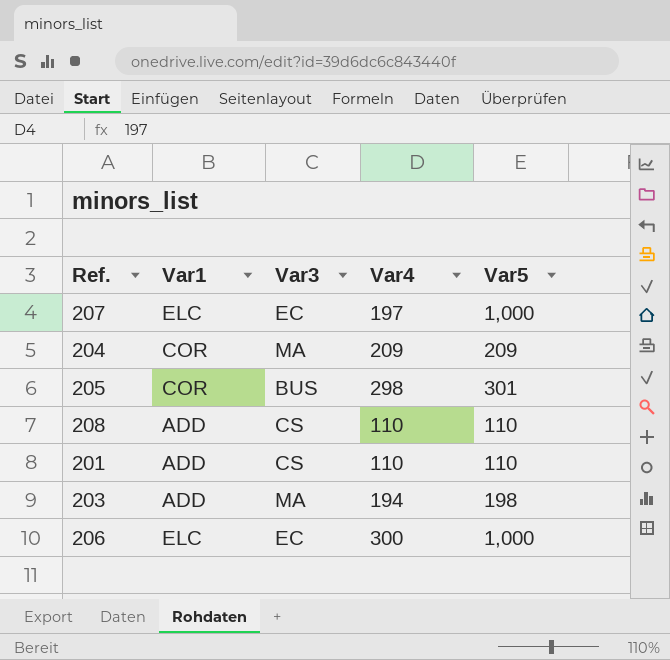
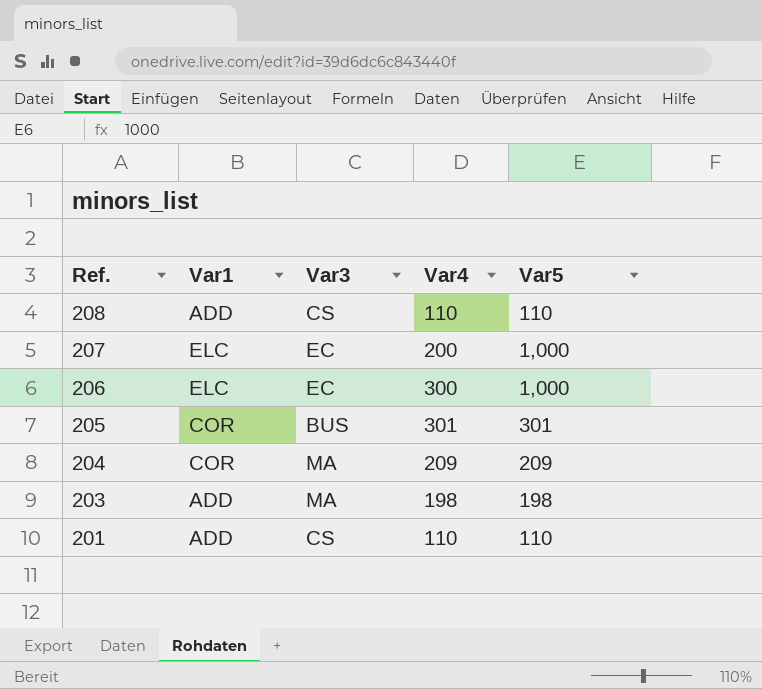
row order: none -> Ref. descending
207 | Var4: 197 -> 200
205 | Var4: 298 -> 301
203 | Var4: 194 -> 198

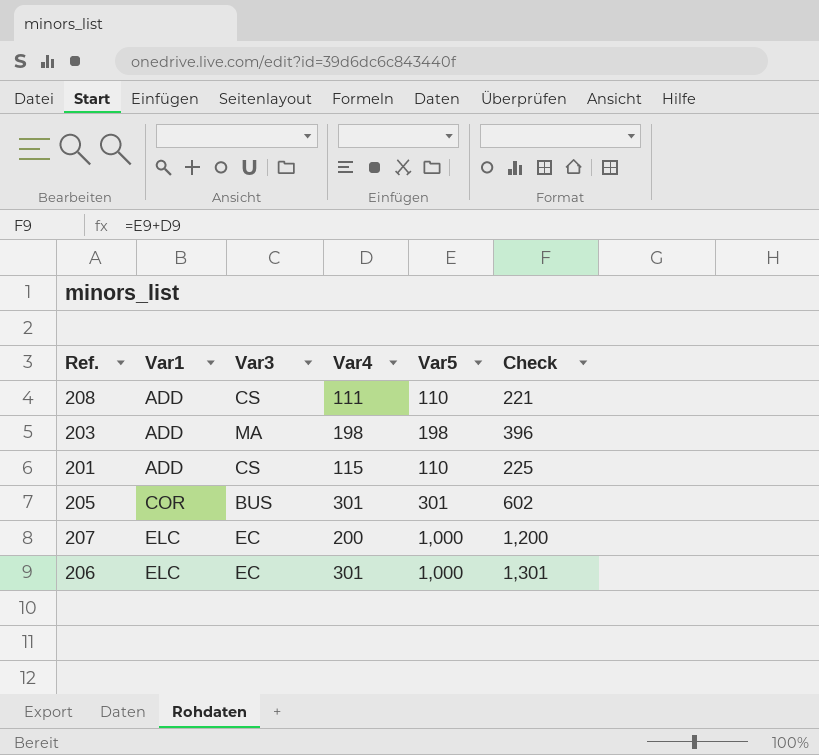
row order: Ref. descending -> Var1 ascending
column Check | formula: none -> [Var4] + [Var5]
row 204: COR | MA | 209 | 209 -> none
208 | Var4: 110 -> 111
201 | Var4: 110 -> 115
206 | Var4: 300 -> 301

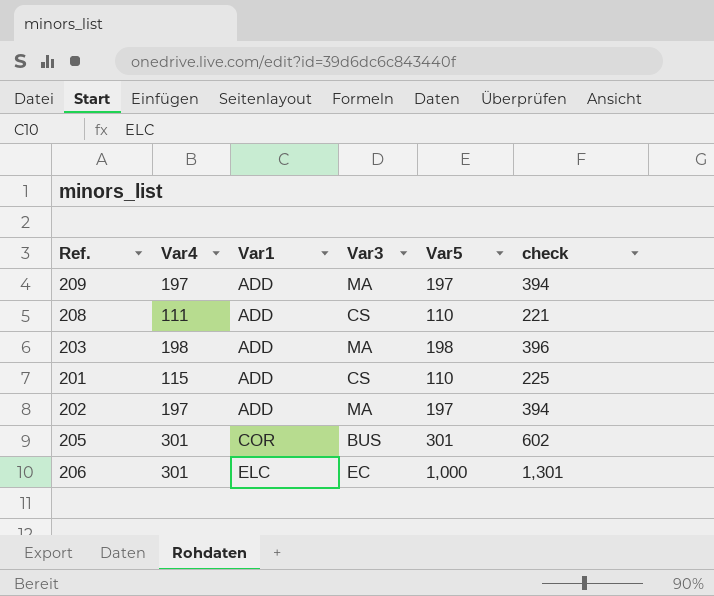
column Var4 | position: 4 -> 2
column name: Check -> check
row 207: ELC | EC | 200 | 1,000 | 1,200 -> none
row 209: none -> 197 | ADD | MA | 197 | 394
row 202: none -> 197 | ADD | MA | 197 | 394

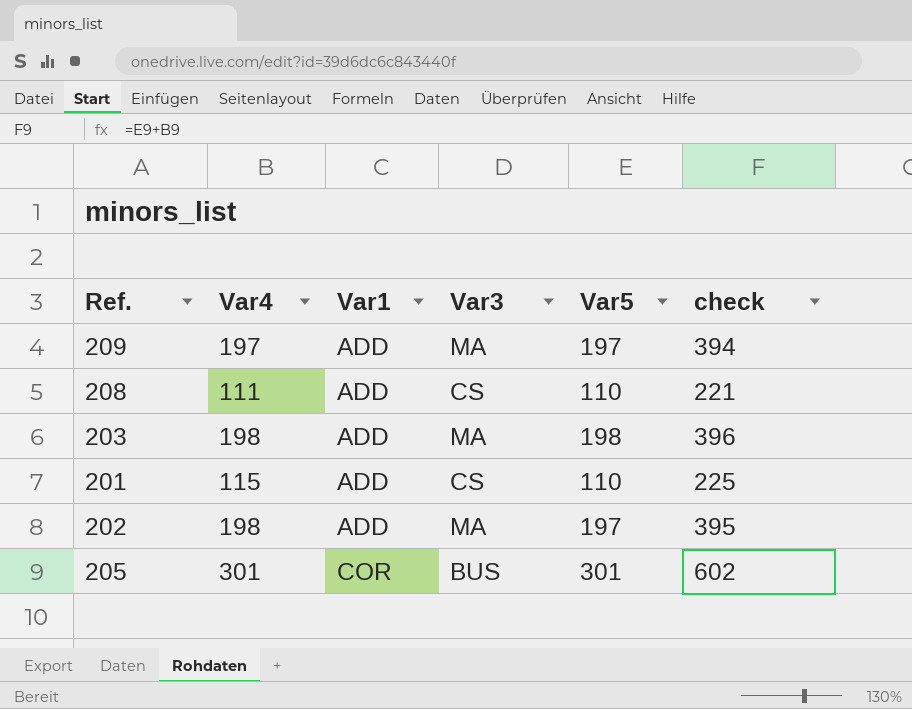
row 206: 301 | ELC | EC | 1,000 | 1,301 -> none
202 | Var4: 197 -> 198
202 | check: 394 -> 395

